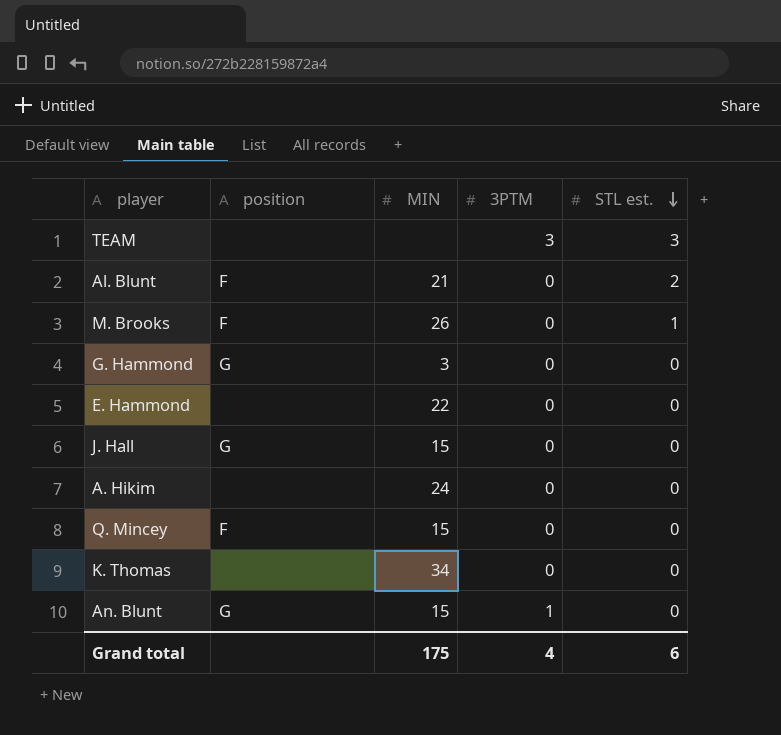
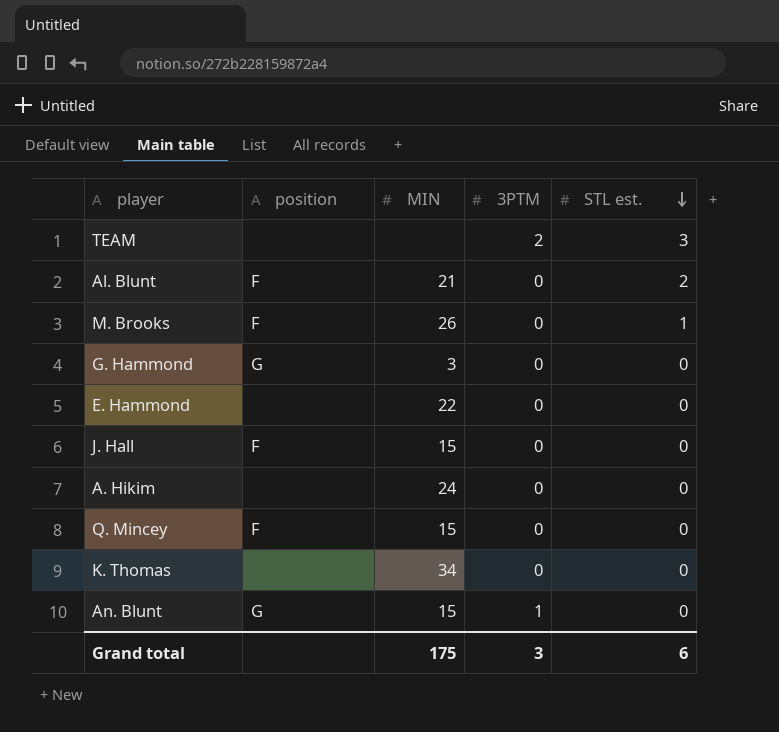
TEAM | 3PTM: 3 -> 2
J. Hall | position: G -> F
Grand total | 3PTM: 4 -> 3

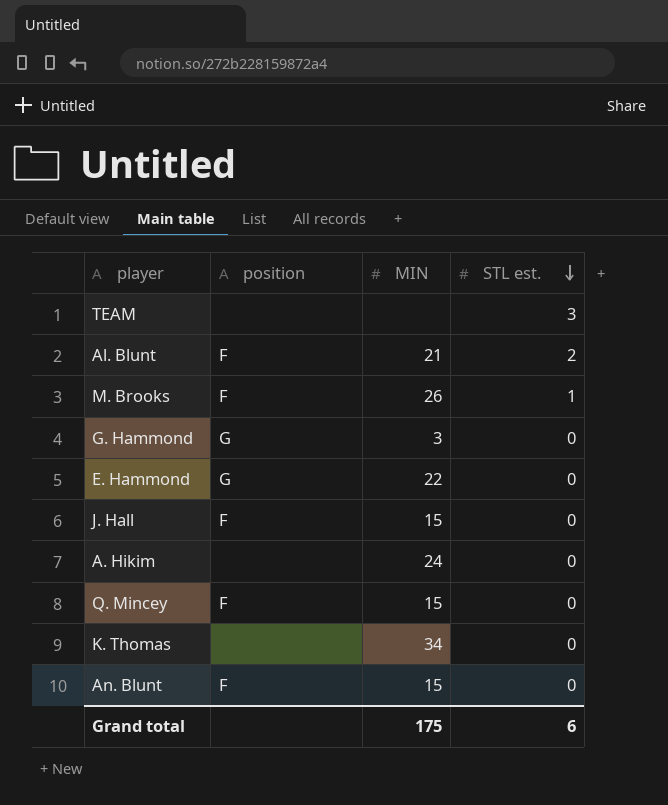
column 3PTM | position: 4 -> none
E. Hammond | position: none -> G
An. Blunt | position: G -> F

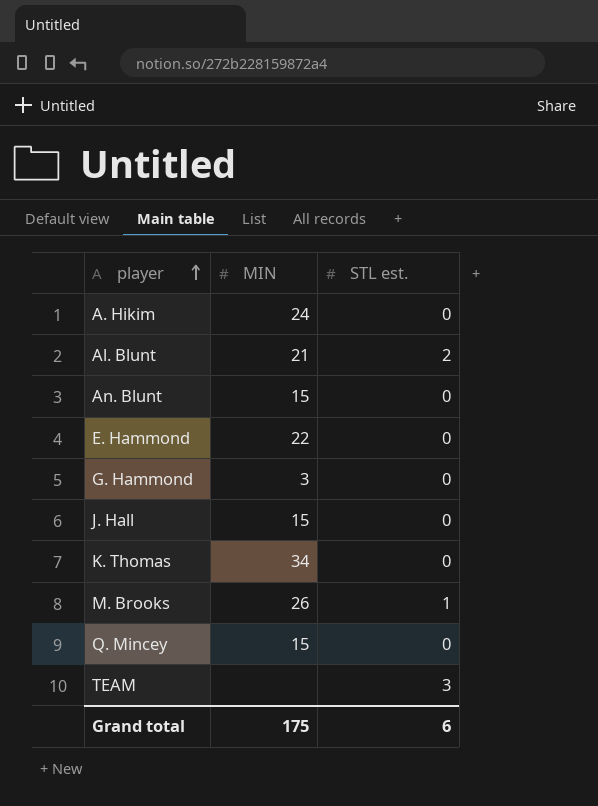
row order: STL est. descending -> player ascending
column position | position: 2 -> none

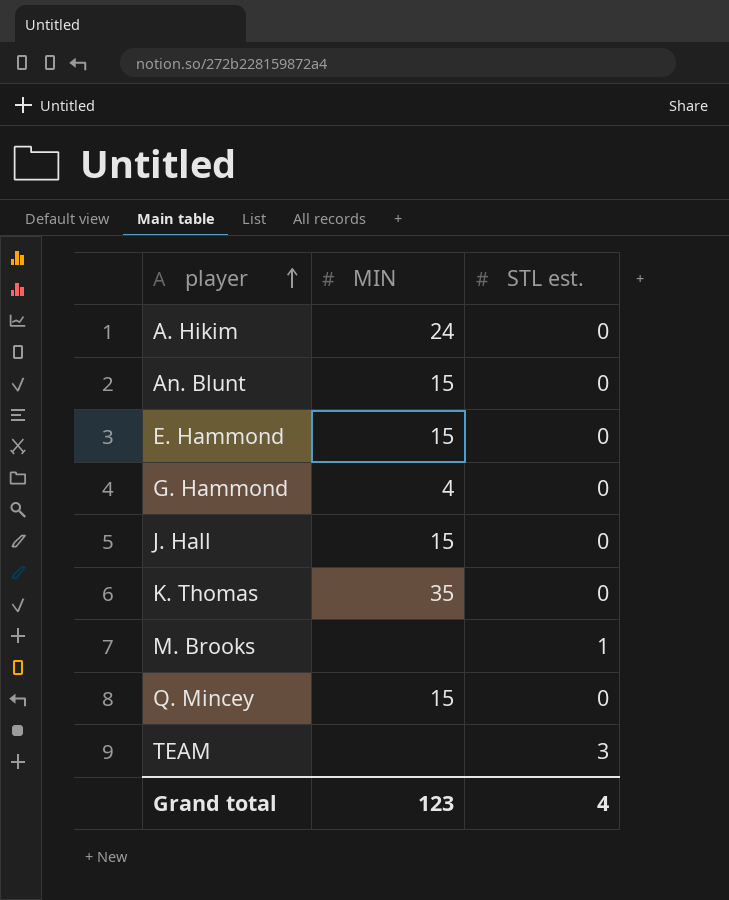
row Al. Blunt: 21 | 2 -> none
E. Hammond | MIN: 22 -> 15
G. Hammond | MIN: 3 -> 4
K. Thomas | MIN: 34 -> 35
M. Brooks | MIN: 26 -> none
Grand total | MIN: 175 -> 123
Grand total | STL est.: 6 -> 4

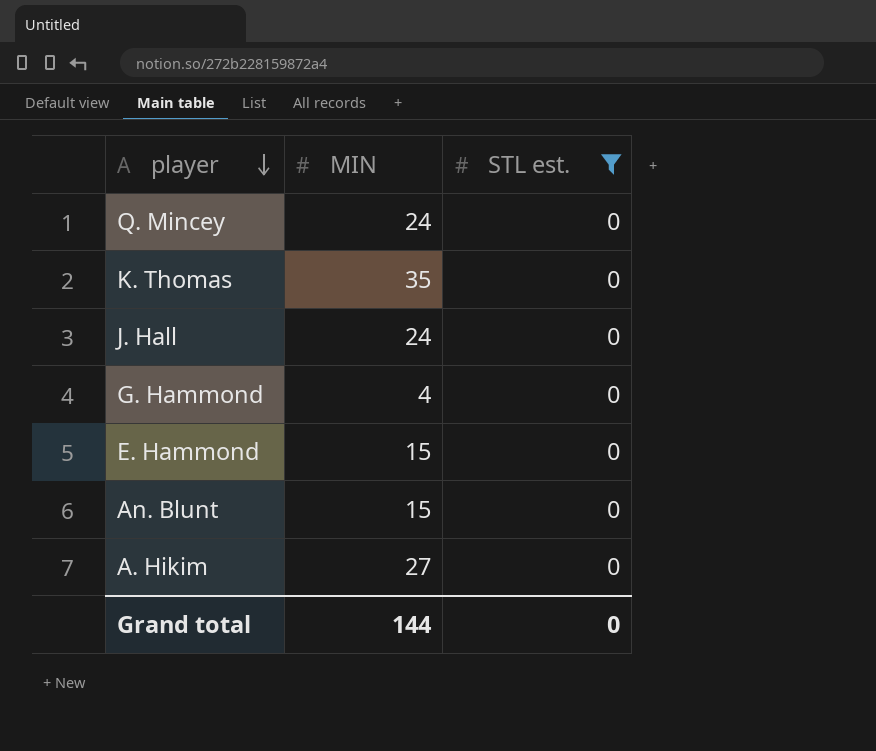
filter: none -> STL est. = 0
row order: player ascending -> player descending
Q. Mincey | MIN: 15 -> 24
J. Hall | MIN: 15 -> 24
A. Hikim | MIN: 24 -> 27
Grand total | MIN: 123 -> 144
Grand total | STL est.: 4 -> 0

